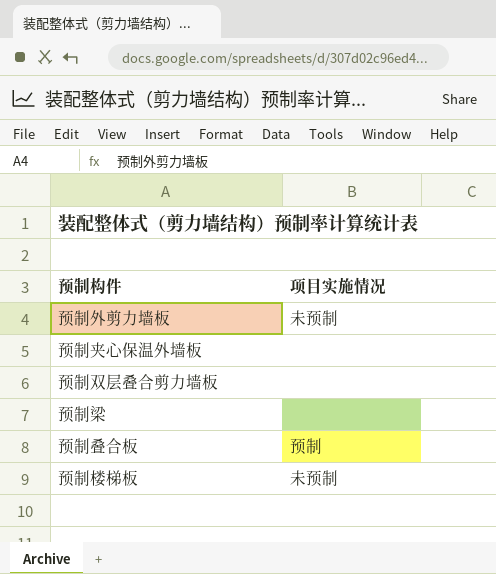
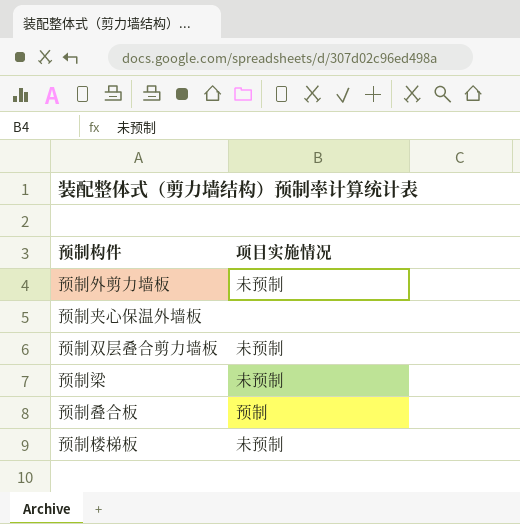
预制双层叠合剪力墙板 | 项目实施情况: none -> 未预制
预制梁 | 项目实施情况: none -> 未预制

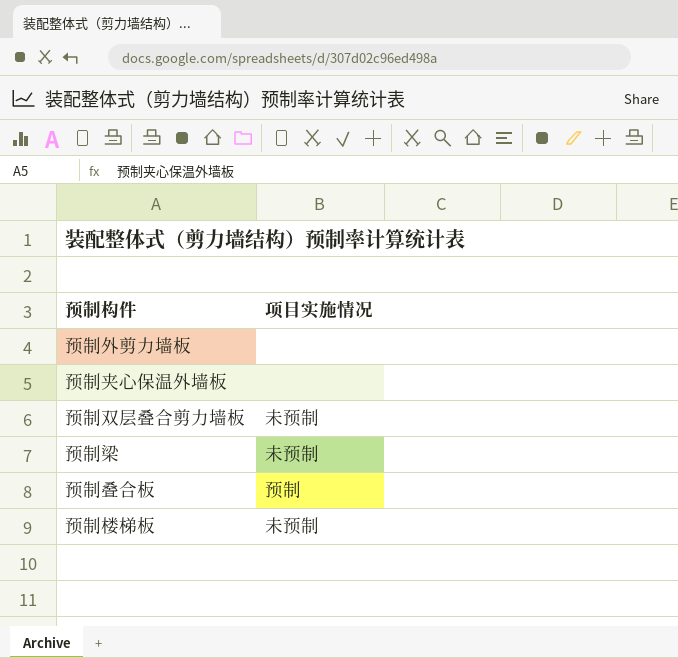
预制外剪力墙板 | 项目实施情况: 未预制 -> none

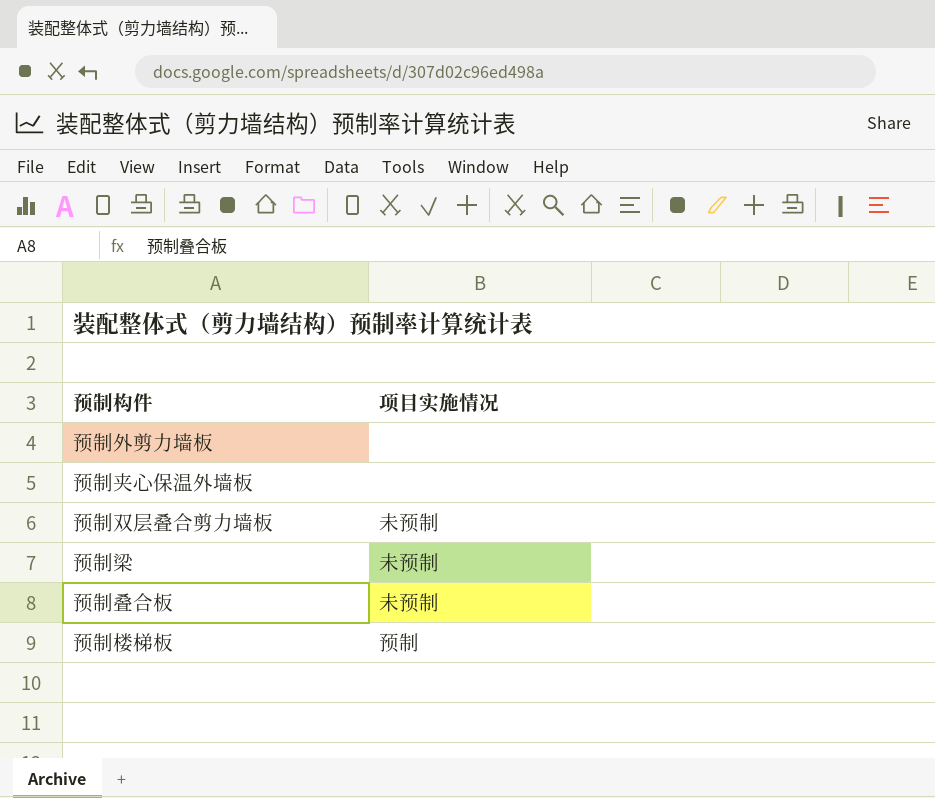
预制叠合板 | 项目实施情况: 预制 -> 未预制
预制楼梯板 | 项目实施情况: 未预制 -> 预制

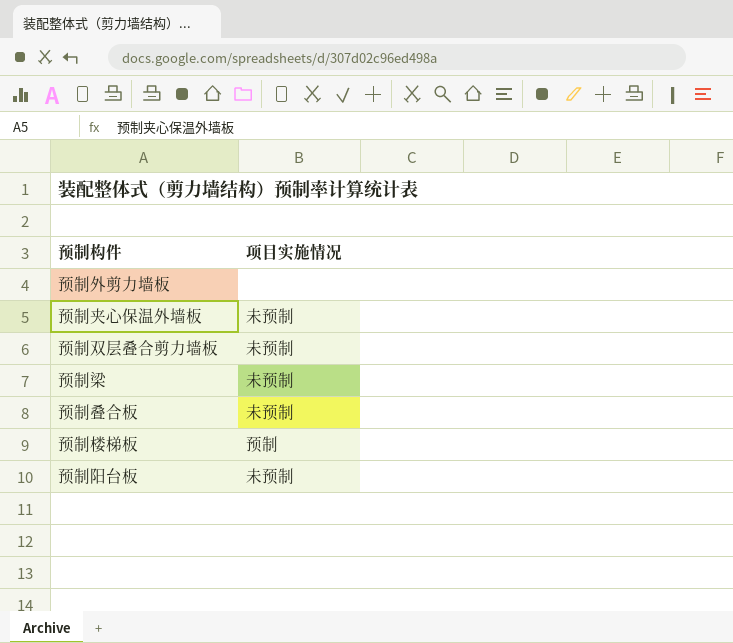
预制夹心保温外墙板 | 项目实施情况: none -> 未预制
row 预制阳台板: none -> 未预制

